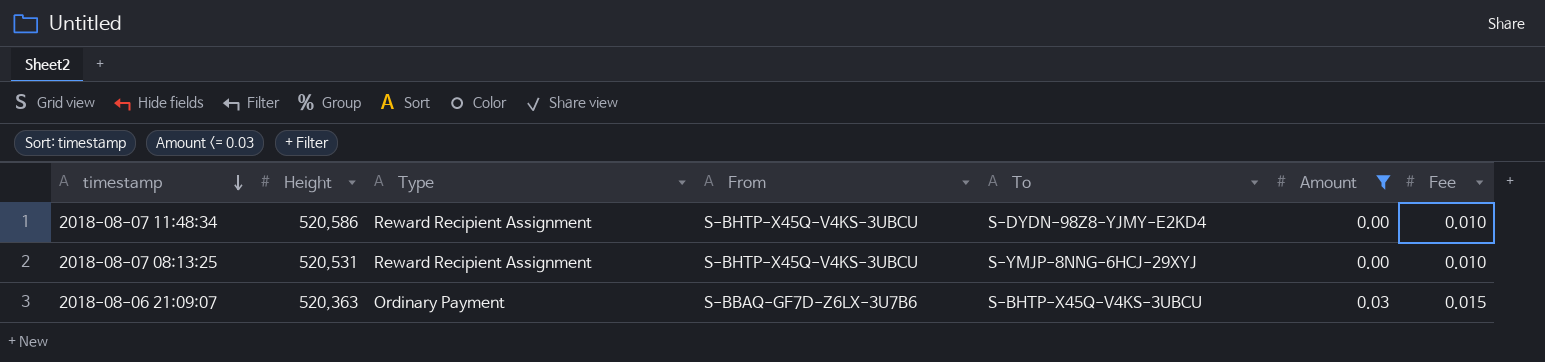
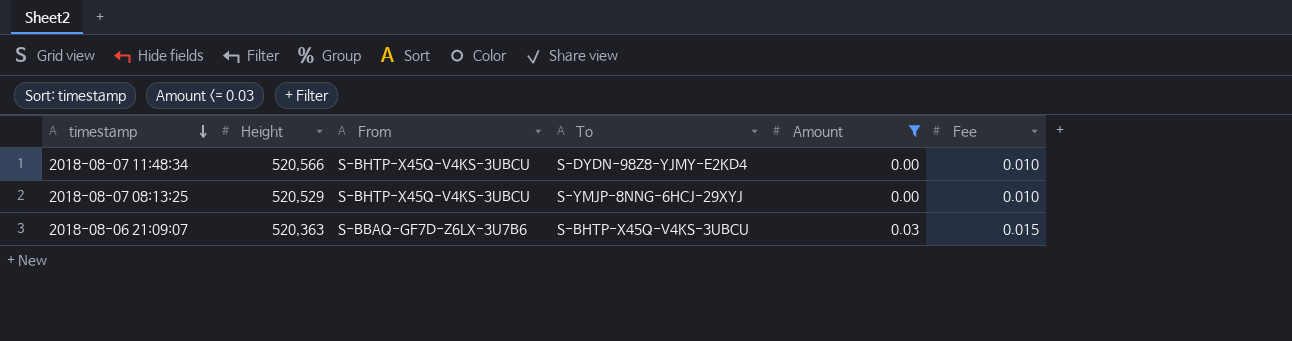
column Type | position: 3 -> none
2018-08-07 11:48:34 | Height: 520,586 -> 520,566
2018-08-07 08:13:25 | Height: 520,531 -> 520,529

